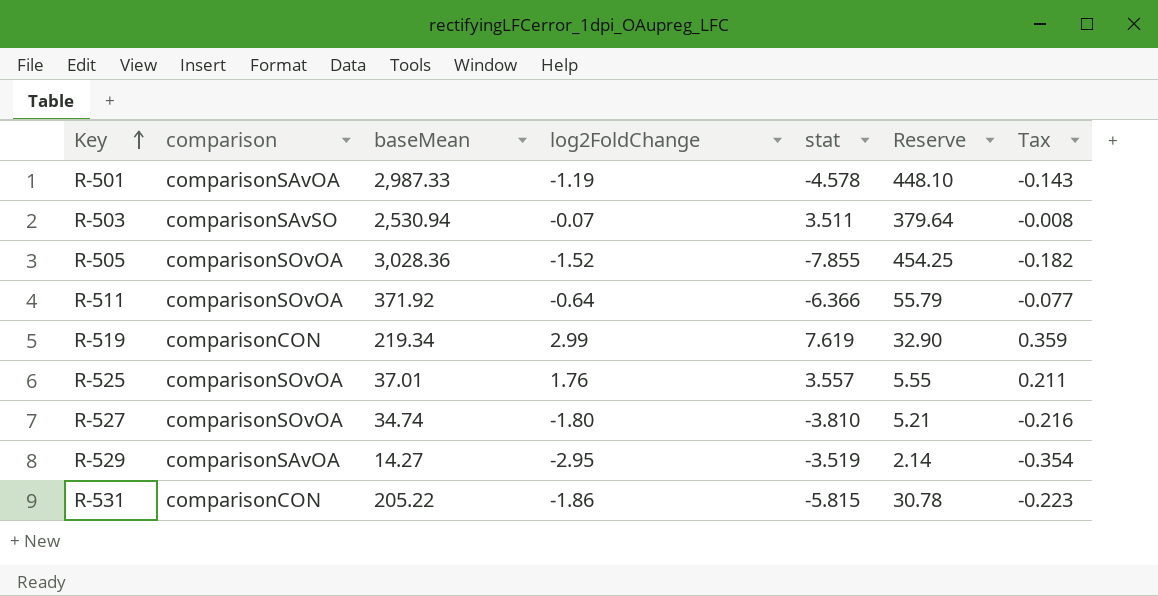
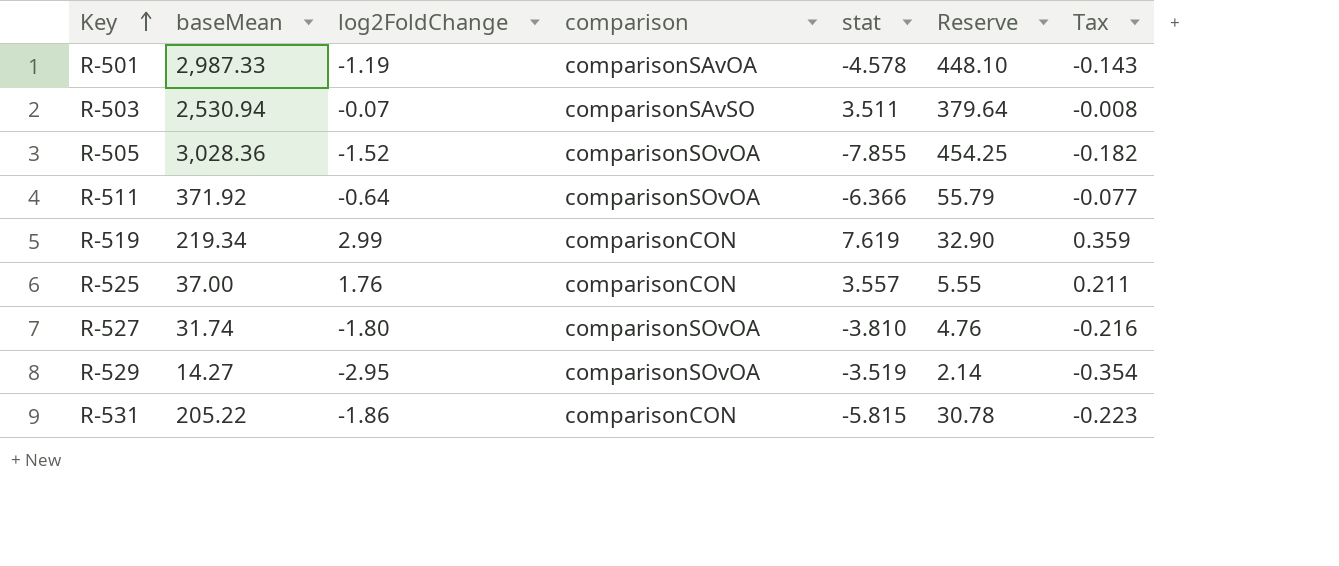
column comparison | position: 2 -> 4
R-525 | baseMean: 37.01 -> 37.00
R-525 | comparison: comparisonSOvOA -> comparisonCON
R-527 | baseMean: 34.74 -> 31.74
R-527 | Reserve: 5.21 -> 4.76
R-529 | comparison: comparisonSAvOA -> comparisonSOvOA

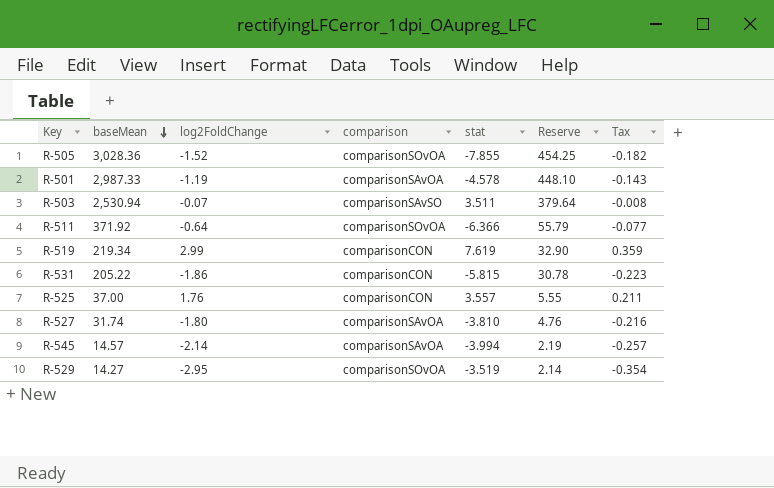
row order: Key ascending -> baseMean descending
R-527 | comparison: comparisonSOvOA -> comparisonSAvOA
row R-545: none -> 14.57 | -2.14 | comparisonSAvOA | -3.994 | 2.19 | -0.257

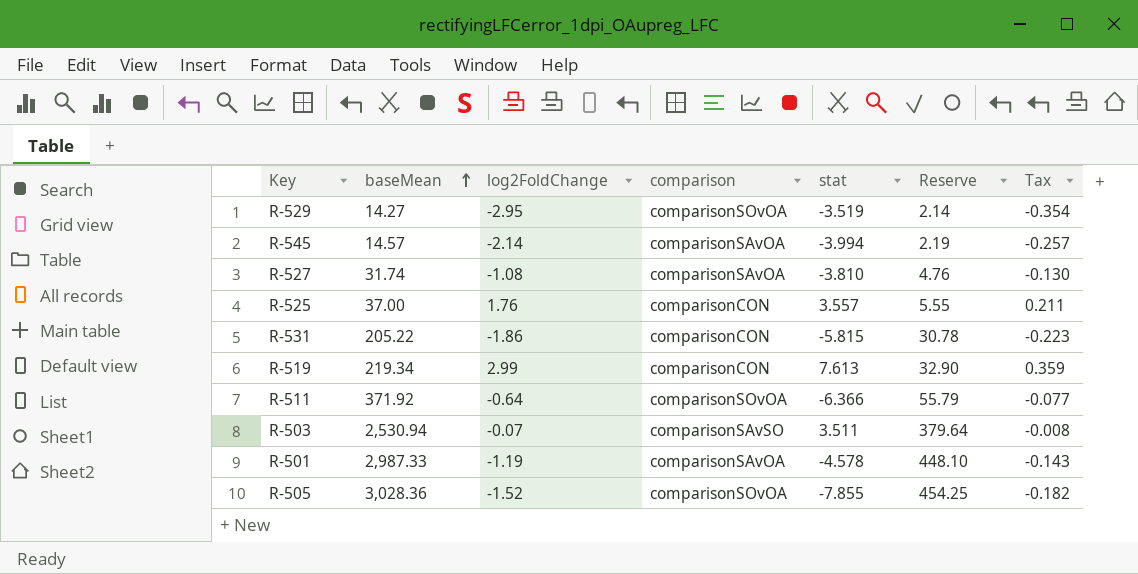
row order: baseMean descending -> baseMean ascending
R-527 | log2FoldChange: -1.80 -> -1.08
R-527 | Tax: -0.216 -> -0.130
R-519 | stat: 7.619 -> 7.613

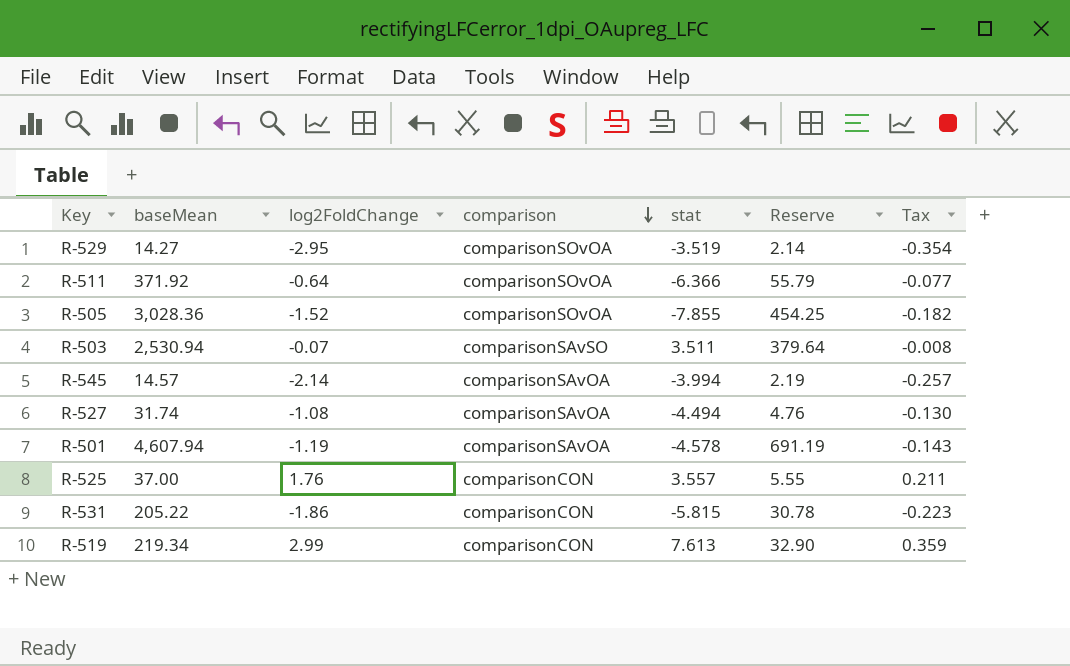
row order: baseMean ascending -> comparison descending
R-527 | stat: -3.810 -> -4.494
R-501 | baseMean: 2,987.33 -> 4,607.94
R-501 | Reserve: 448.10 -> 691.19

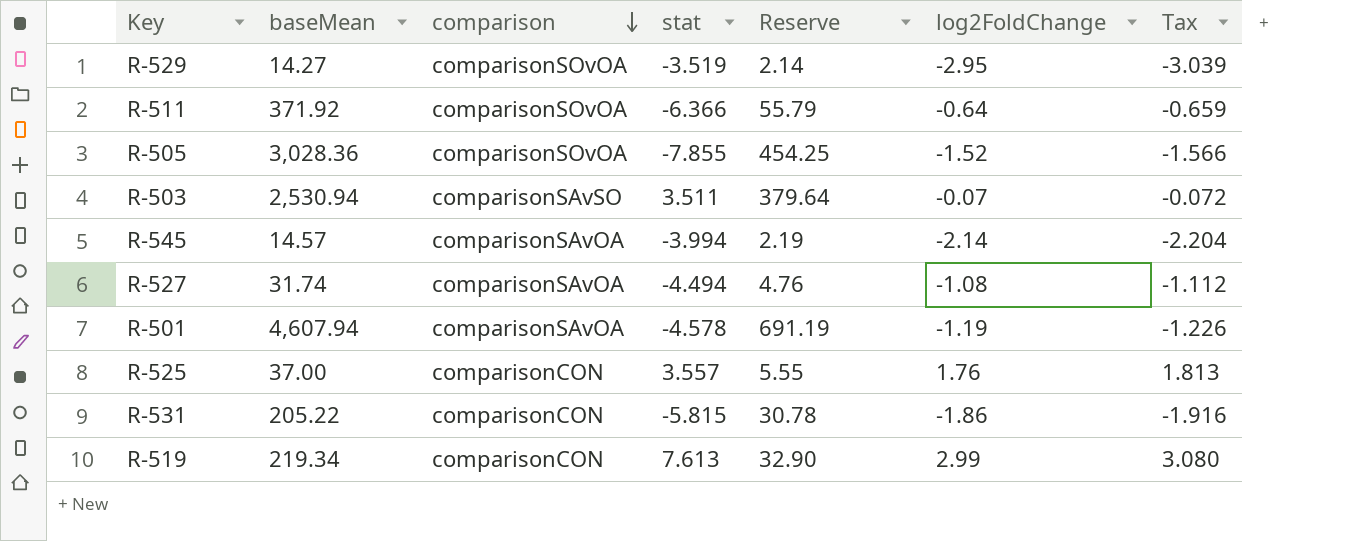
column log2FoldChange | position: 3 -> 6
column Tax | formula: [log2FoldChange] * 0.12 -> [log2FoldChange] * 1.03

